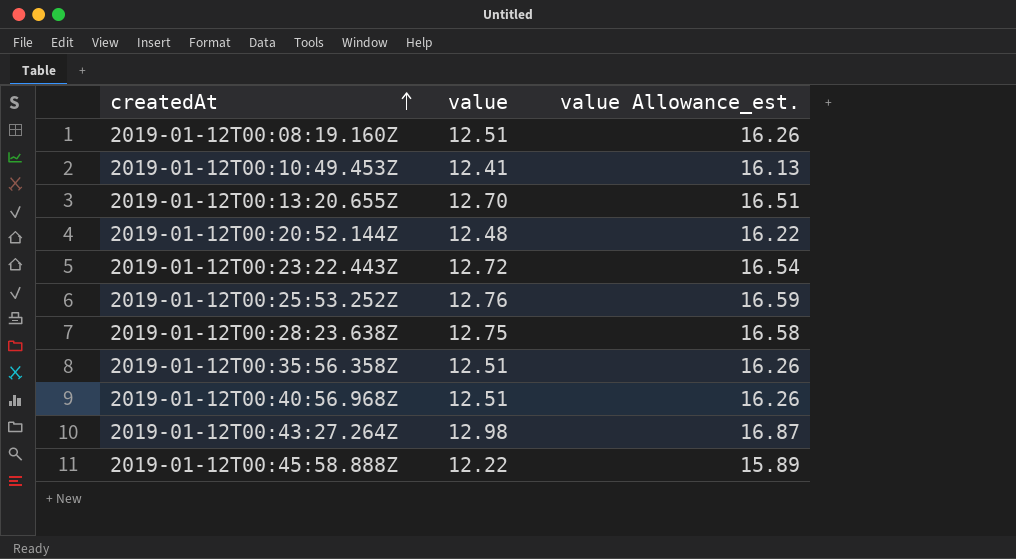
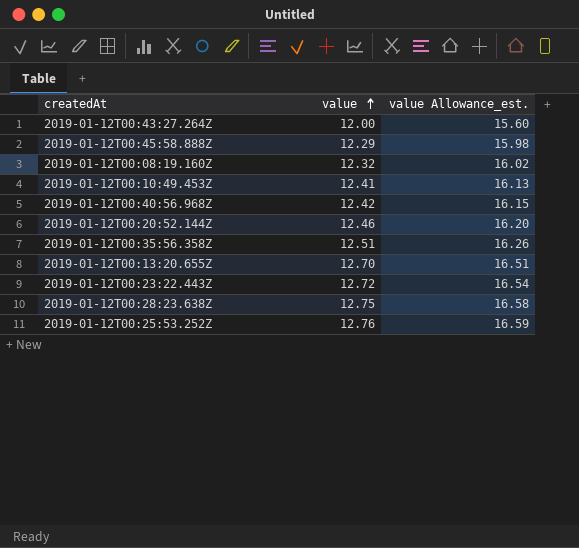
row order: createdAt ascending -> value ascending
2019-01-12T00:43:27.264Z | value: 12.98 -> 12.00
2019-01-12T00:43:27.264Z | value Allowance_est.: 16.87 -> 15.60
2019-01-12T00:45:58.888Z | value: 12.22 -> 12.29
2019-01-12T00:45:58.888Z | value Allowance_est.: 15.89 -> 15.98
2019-01-12T00:08:19.160Z | value: 12.51 -> 12.32
2019-01-12T00:08:19.160Z | value Allowance_est.: 16.26 -> 16.02
2019-01-12T00:40:56.968Z | value: 12.51 -> 12.42
2019-01-12T00:40:56.968Z | value Allowance_est.: 16.26 -> 16.15
2019-01-12T00:20:52.144Z | value: 12.48 -> 12.46
2019-01-12T00:20:52.144Z | value Allowance_est.: 16.22 -> 16.20

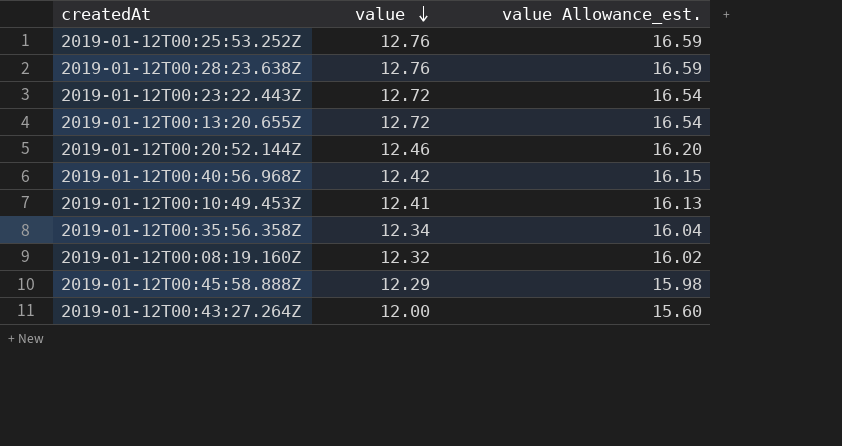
row order: value ascending -> value descending
2019-01-12T00:28:23.638Z | value: 12.75 -> 12.76
2019-01-12T00:28:23.638Z | value Allowance_est.: 16.58 -> 16.59
2019-01-12T00:13:20.655Z | value: 12.70 -> 12.72
2019-01-12T00:13:20.655Z | value Allowance_est.: 16.51 -> 16.54
2019-01-12T00:35:56.358Z | value: 12.51 -> 12.34
2019-01-12T00:35:56.358Z | value Allowance_est.: 16.26 -> 16.04

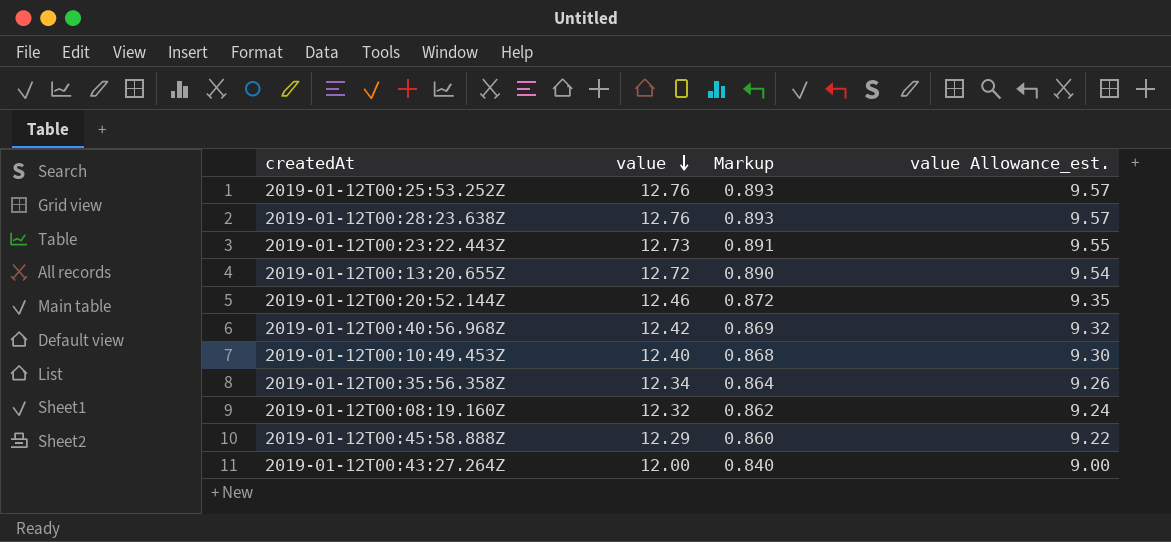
column Markup | formula: none -> [value] * 0.07
column value Allowance_est. | formula: [value] * 1.3 -> [value] * 0.75
2019-01-12T00:23:22.443Z | value: 12.72 -> 12.73
2019-01-12T00:10:49.453Z | value: 12.41 -> 12.40

